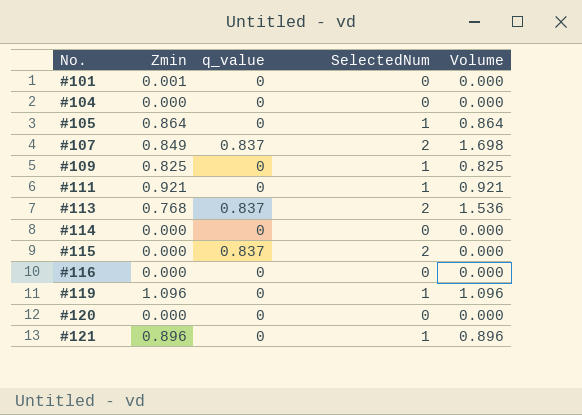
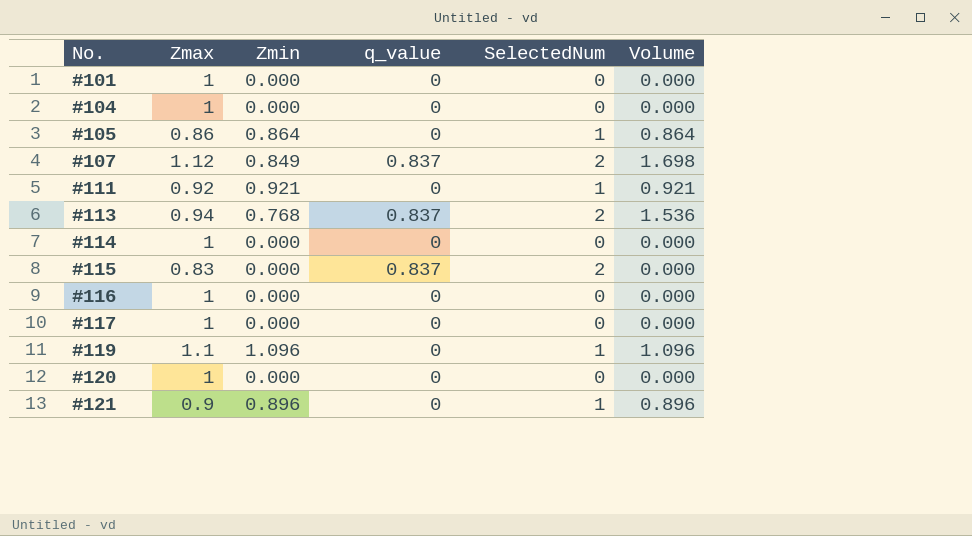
column Zmax | position: none -> 2
row #109: 0.825 | 0 | 1 | 0.825 -> none
#101 | Zmin: 0.001 -> 0.000
row #117: none -> 1 | 0.000 | 0 | 0 | 0.000

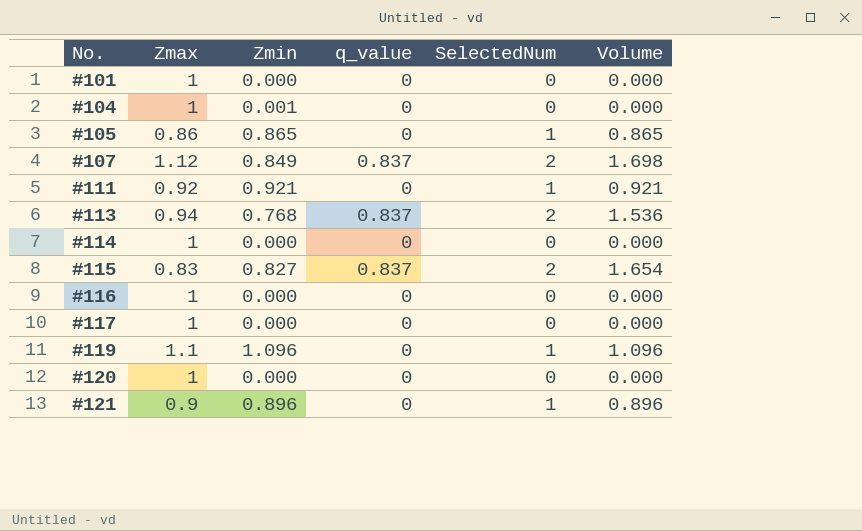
#104 | Zmin: 0.000 -> 0.001
#105 | Zmin: 0.864 -> 0.865
#105 | Volume: 0.864 -> 0.865
#115 | Zmin: 0.000 -> 0.827
#115 | Volume: 0.000 -> 1.654

